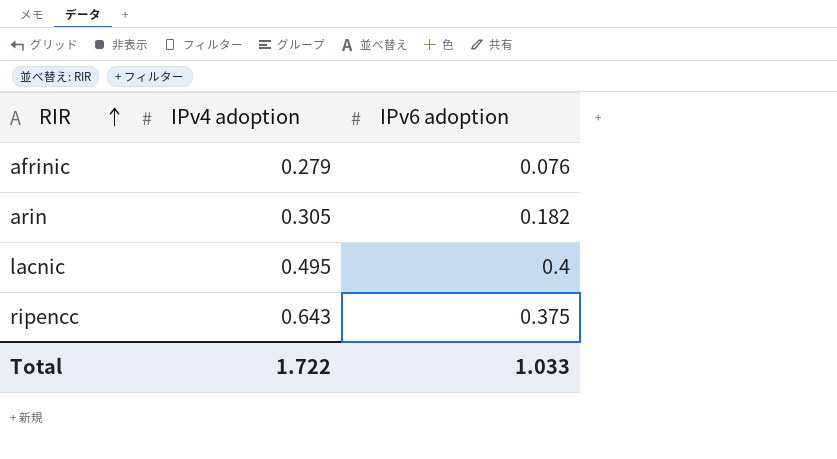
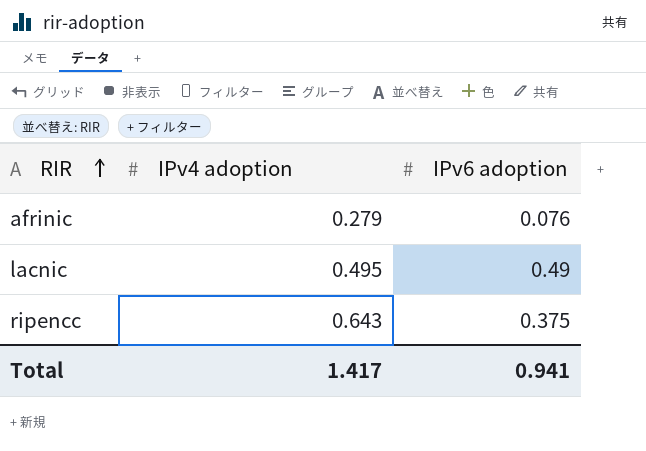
row arin: 0.305 | 0.182 -> none
lacnic | IPv6 adoption: 0.4 -> 0.49
Total | IPv4 adoption: 1.722 -> 1.417
Total | IPv6 adoption: 1.033 -> 0.941

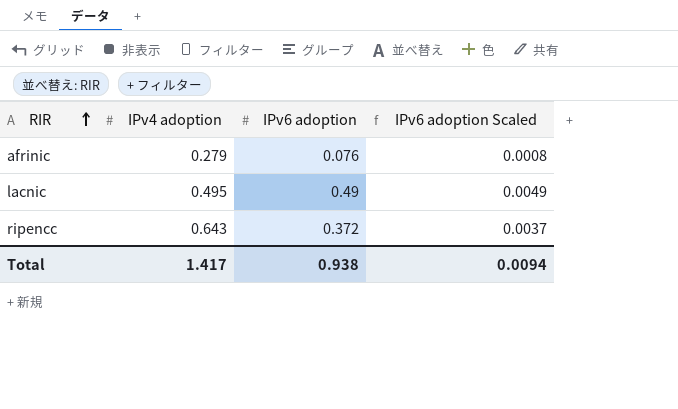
column IPv6 adoption Scaled | formula: none -> [IPv6 adoption] * 0.01
ripencc | IPv6 adoption: 0.375 -> 0.372
Total | IPv6 adoption: 0.941 -> 0.938

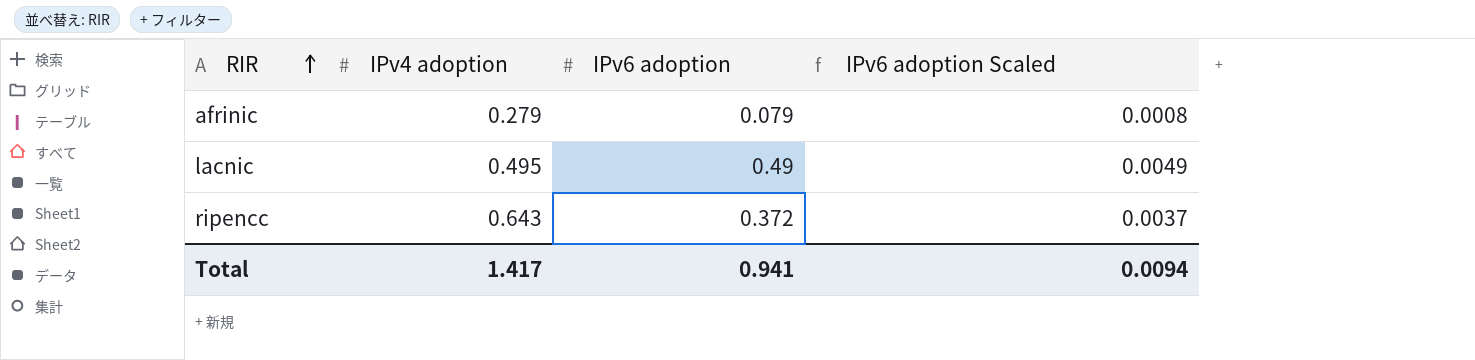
afrinic | IPv6 adoption: 0.076 -> 0.079
Total | IPv6 adoption: 0.938 -> 0.941

